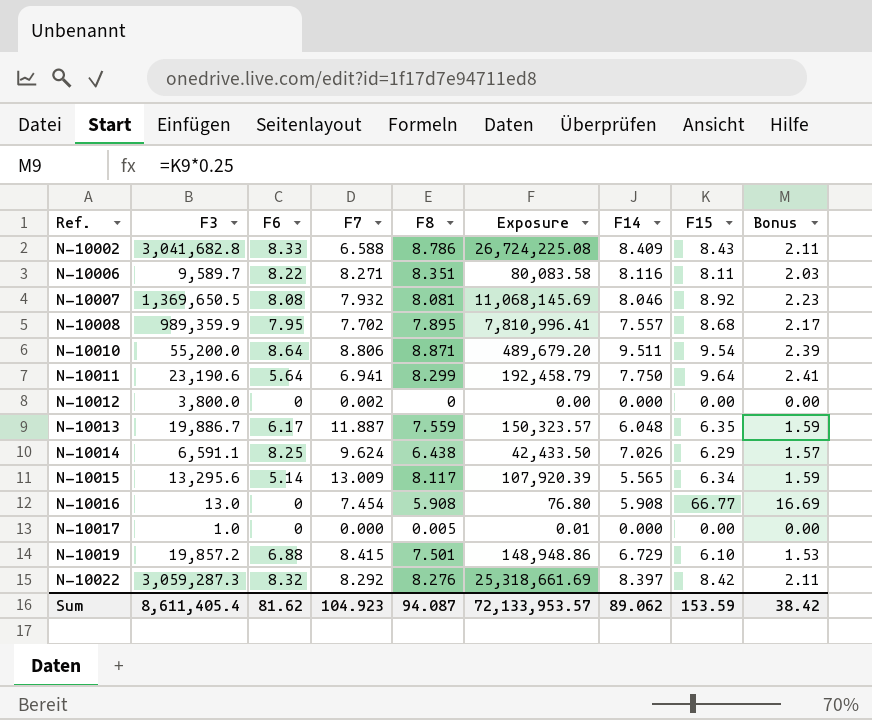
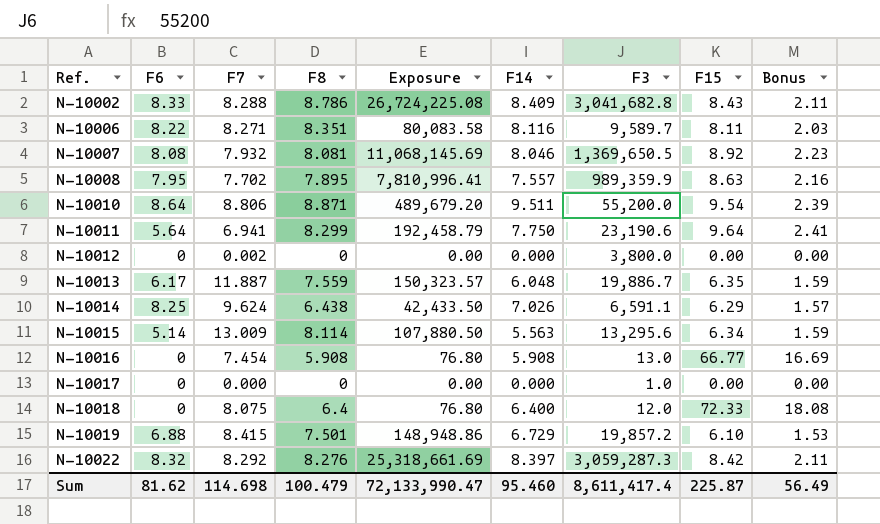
column F3 | position: 2 -> 7
N-10002 | F7: 6.588 -> 8.288
N-10008 | F15: 8.68 -> 8.63
N-10008 | Bonus: 2.17 -> 2.16
N-10015 | F8: 8.117 -> 8.114
N-10015 | Exposure: 107,920.39 -> 107,880.50
N-10015 | F14: 5.565 -> 5.563
N-10017 | F8: 0.005 -> 0
N-10017 | Exposure: 0.01 -> 0.00
row N-10018: none -> 0 | 8.075 | 6.4 | 76.80 | 6.400 | 12.0 | 72.33 | 18.08
Sum | F7: 104.923 -> 114.698
Sum | F8: 94.087 -> 100.479
Sum | Exposure: 72,133,953.57 -> 72,133,990.47
Sum | F14: 89.062 -> 95.460
Sum | F3: 8,611,405.4 -> 8,611,417.4
Sum | F15: 153.59 -> 225.87
Sum | Bonus: 38.42 -> 56.49

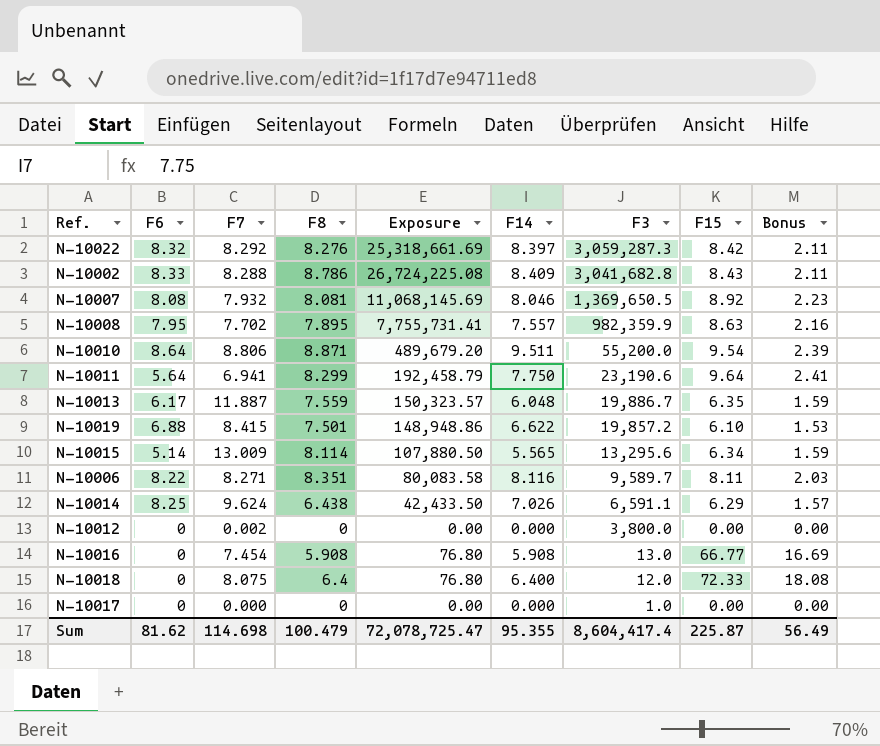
row order: Ref. ascending -> F3 descending
N-10008 | Exposure: 7,810,996.41 -> 7,755,731.41
N-10008 | F3: 989,359.9 -> 982,359.9
N-10019 | F14: 6.729 -> 6.622
N-10015 | F14: 5.563 -> 5.565
Sum | Exposure: 72,133,990.47 -> 72,078,725.47
Sum | F14: 95.460 -> 95.355
Sum | F3: 8,611,417.4 -> 8,604,417.4

